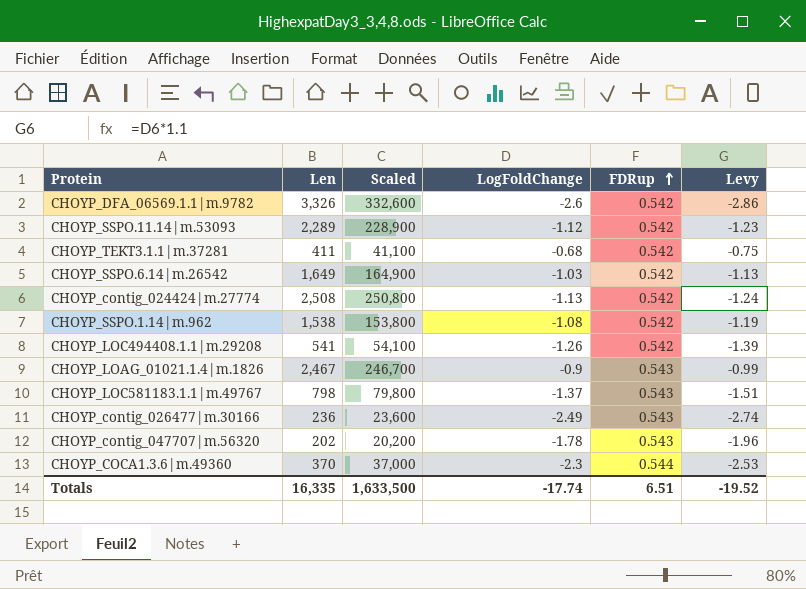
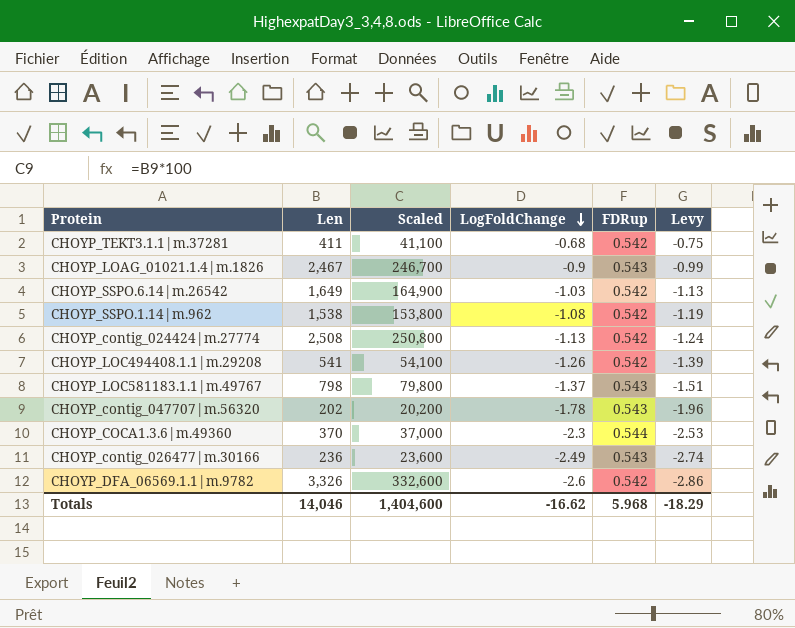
row order: FDRup ascending -> LogFoldChange descending
row CHOYP_SSPO.11.14|m.53093: 2,289 | 228,900 | -1.12 | 0.542 | -1.23 -> none
Totals | Len: 16,335 -> 14,046
Totals | Scaled: 1,633,500 -> 1,404,600
Totals | LogFoldChange: -17.74 -> -16.62
Totals | FDRup: 6.51 -> 5.968
Totals | Levy: -19.52 -> -18.29

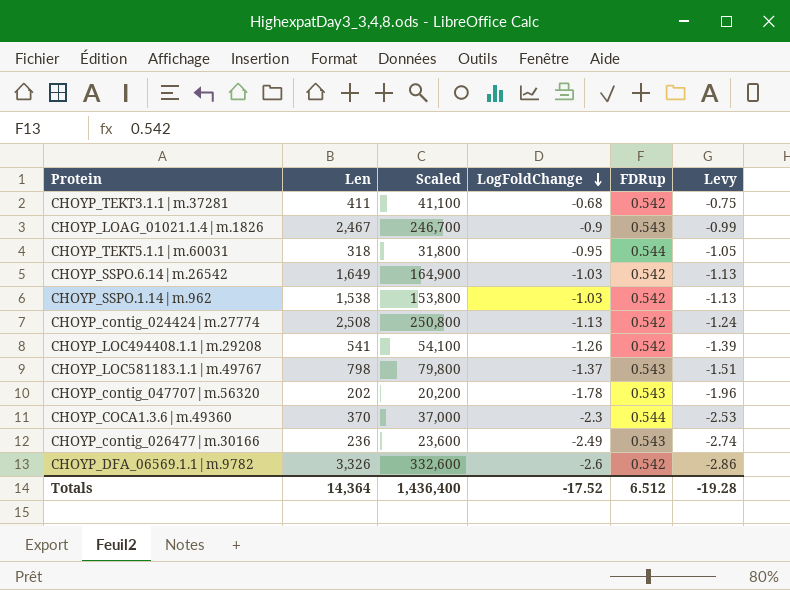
row CHOYP_TEKT5.1.1|m.60031: none -> 318 | 31,800 | -0.95 | 0.544 | -1.05
CHOYP_SSPO.1.14|m.962 | LogFoldChange: -1.08 -> -1.03
CHOYP_SSPO.1.14|m.962 | Levy: -1.19 -> -1.13
Totals | Len: 14,046 -> 14,364
Totals | Scaled: 1,404,600 -> 1,436,400
Totals | LogFoldChange: -16.62 -> -17.52
Totals | FDRup: 5.968 -> 6.512
Totals | Levy: -18.29 -> -19.28

